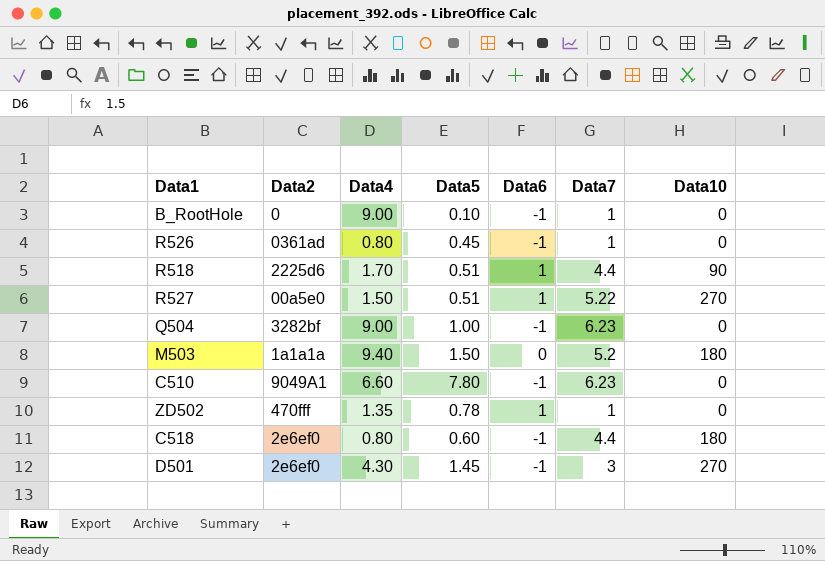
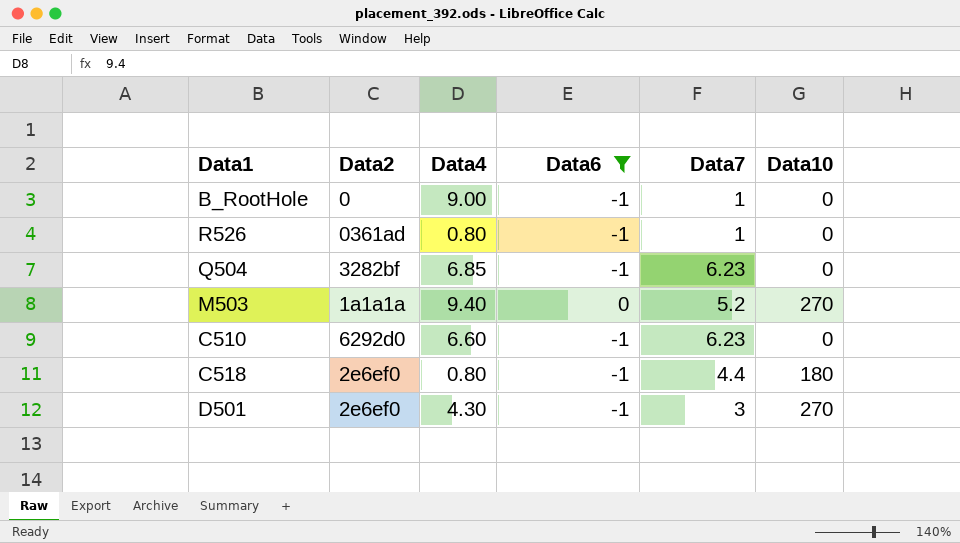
filter: none -> Data6 != 1
column Data5 | position: 4 -> none
Q504 | Data4: 9.00 -> 6.85
M503 | Data10: 180 -> 270
C510 | Data2: 9049A1 -> 6292d0

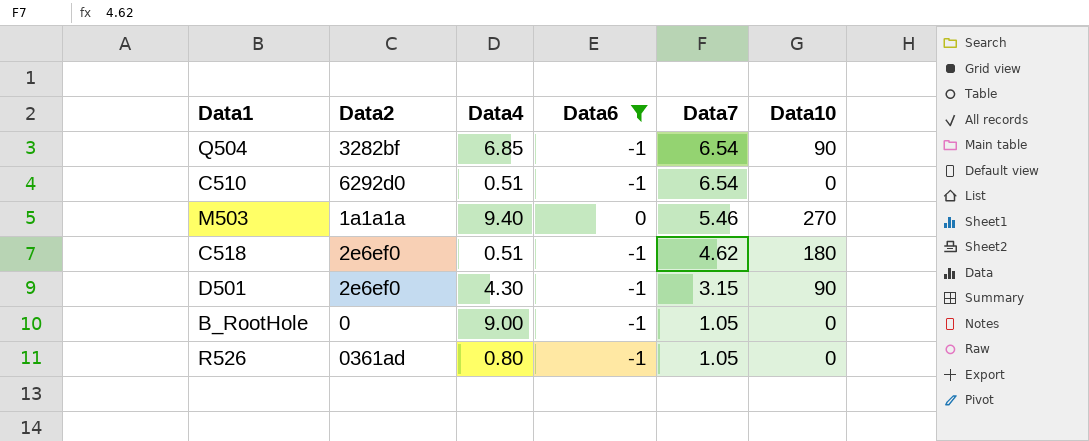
row order: none -> Data7 descending
Q504 | Data7: 6.23 -> 6.54
Q504 | Data10: 0 -> 90
C510 | Data4: 6.60 -> 0.51
C510 | Data7: 6.23 -> 6.54
M503 | Data7: 5.2 -> 5.46
C518 | Data4: 0.80 -> 0.51
C518 | Data7: 4.4 -> 4.62
D501 | Data7: 3 -> 3.15
D501 | Data10: 270 -> 90
B_RootHole | Data7: 1 -> 1.05
R526 | Data7: 1 -> 1.05

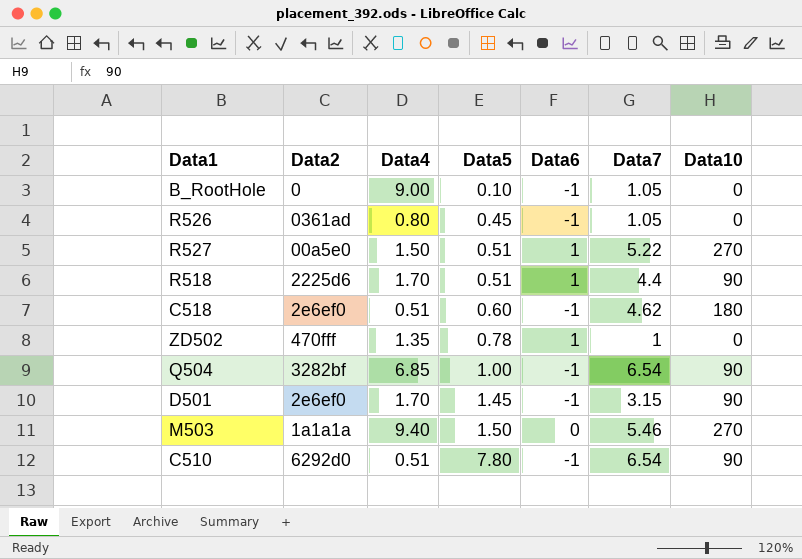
filter: Data6 != 1 -> none
row order: Data7 descending -> Data5 ascending
column Data5 | position: none -> 4
D501 | Data4: 4.30 -> 1.70
C510 | Data10: 0 -> 90

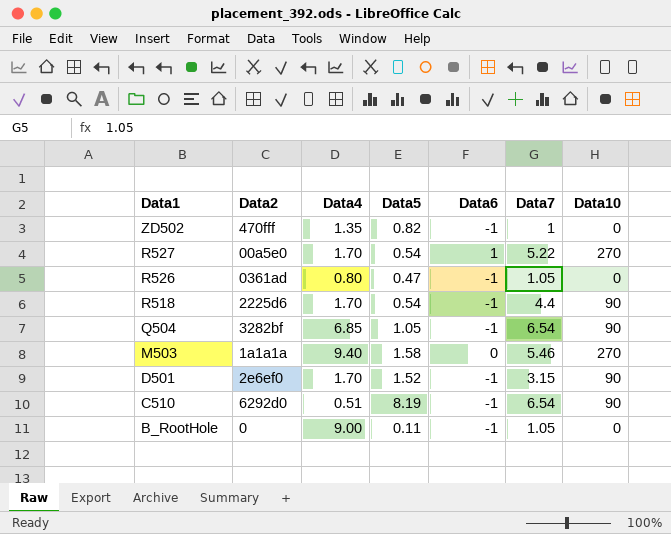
row order: Data5 ascending -> Data1 descending
row C518: 2e6ef0 | 0.51 | 0.60 | -1 | 4.62 | 180 -> none
ZD502 | Data5: 0.78 -> 0.82
ZD502 | Data6: 1 -> -1
R527 | Data4: 1.50 -> 1.70
R527 | Data5: 0.51 -> 0.54
R526 | Data5: 0.45 -> 0.47
R518 | Data5: 0.51 -> 0.54
R518 | Data6: 1 -> -1
Q504 | Data5: 1.00 -> 1.05
M503 | Data5: 1.50 -> 1.58
D501 | Data5: 1.45 -> 1.52
C510 | Data5: 7.80 -> 8.19
B_RootHole | Data5: 0.10 -> 0.11

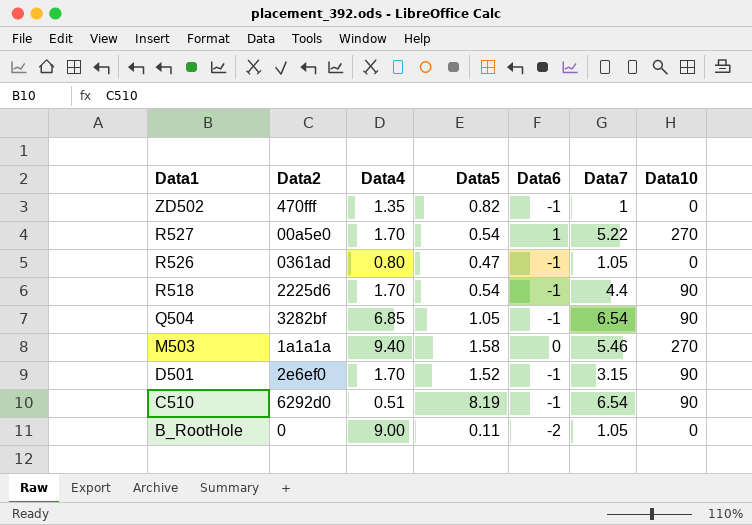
B_RootHole | Data6: -1 -> -2

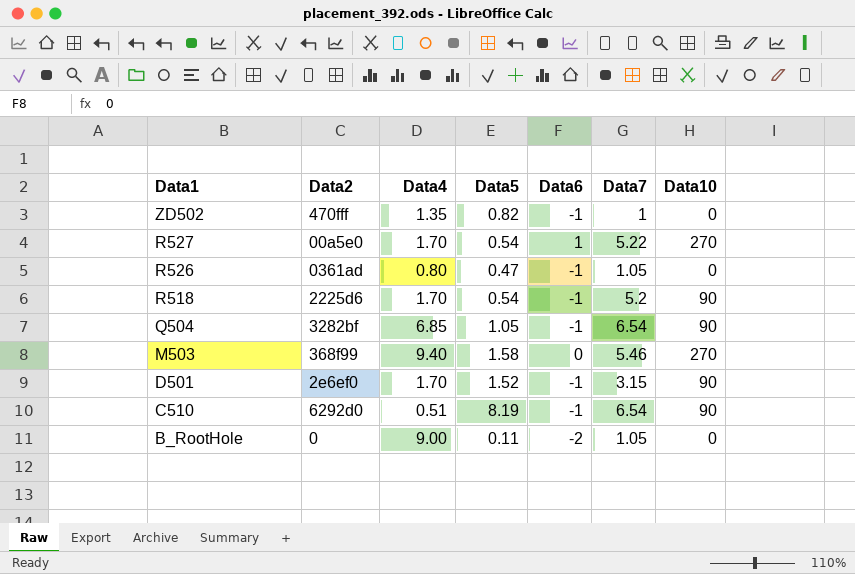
R518 | Data7: 4.4 -> 5.2
M503 | Data2: 1a1a1a -> 368f99

